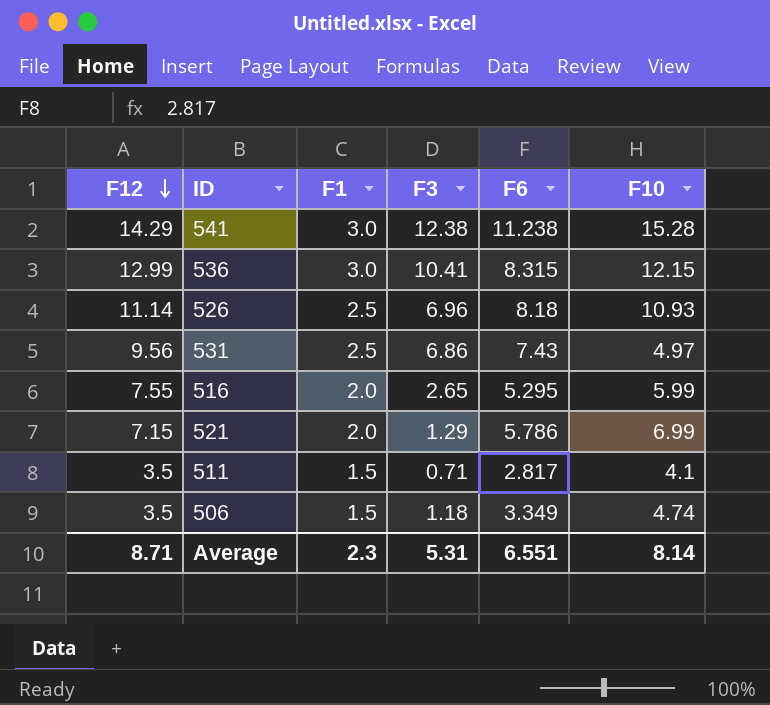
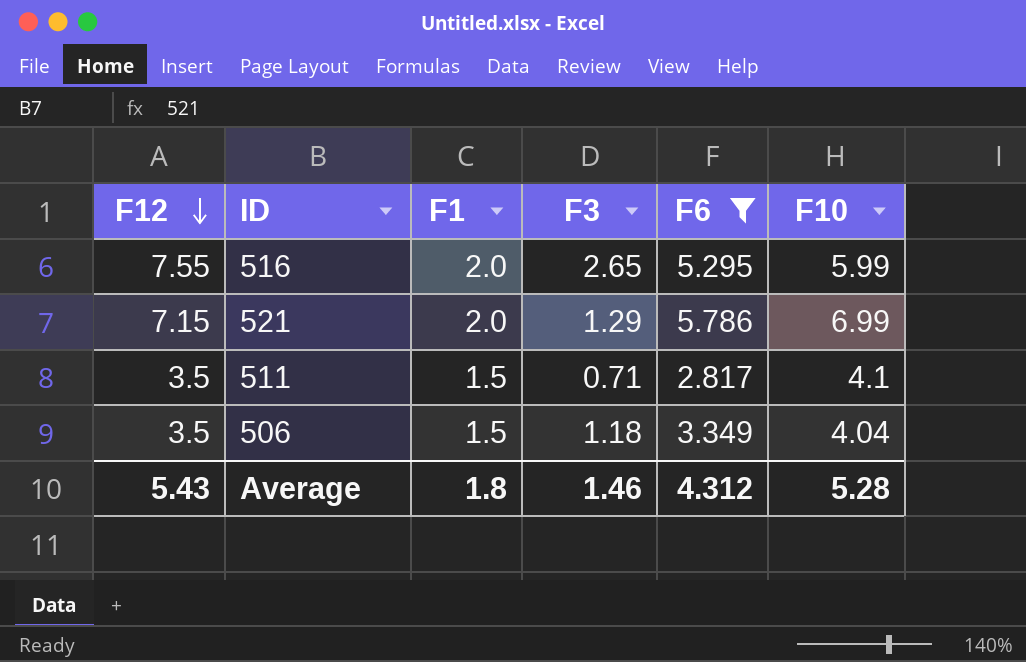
filter: none -> F6 <= 5.786
506 | F10: 4.74 -> 4.04
Average | F12: 8.71 -> 5.43
Average | F1: 2.3 -> 1.8
Average | F3: 5.31 -> 1.46
Average | F6: 6.551 -> 4.312
Average | F10: 8.14 -> 5.28

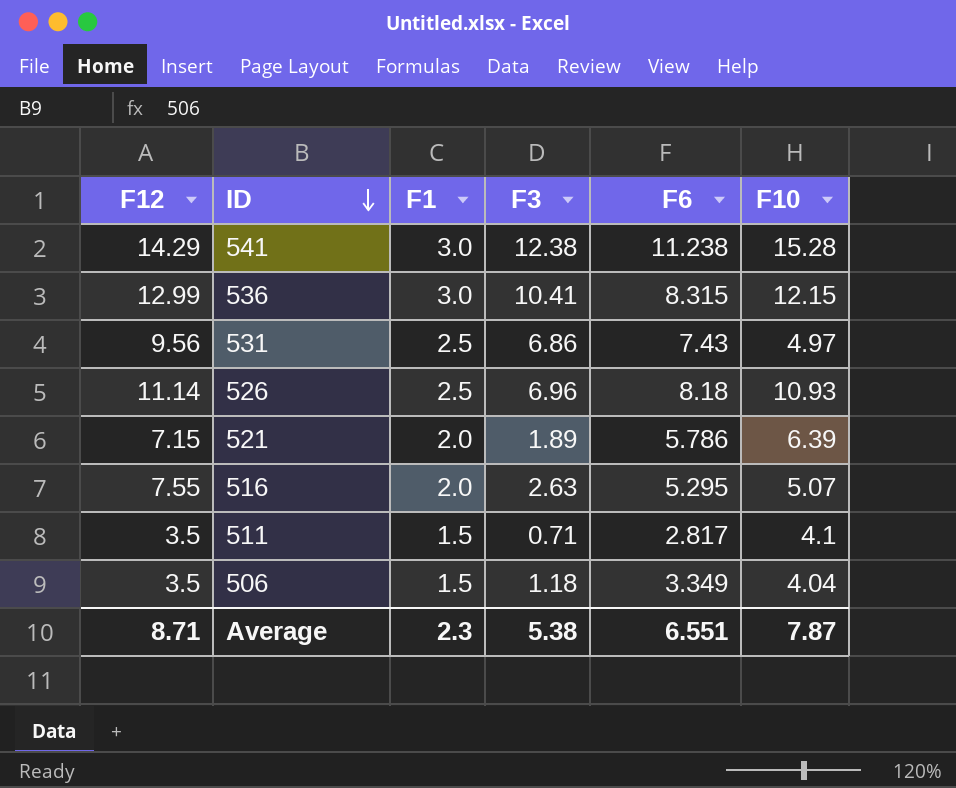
filter: F6 <= 5.786 -> none
row order: F12 descending -> ID descending
521 | F3: 1.29 -> 1.89
521 | F10: 6.99 -> 6.39
516 | F3: 2.65 -> 2.63
516 | F10: 5.99 -> 5.07
Average | F12: 5.43 -> 8.71
Average | F1: 1.8 -> 2.3
Average | F3: 1.46 -> 5.38
Average | F6: 4.312 -> 6.551
Average | F10: 5.28 -> 7.87

